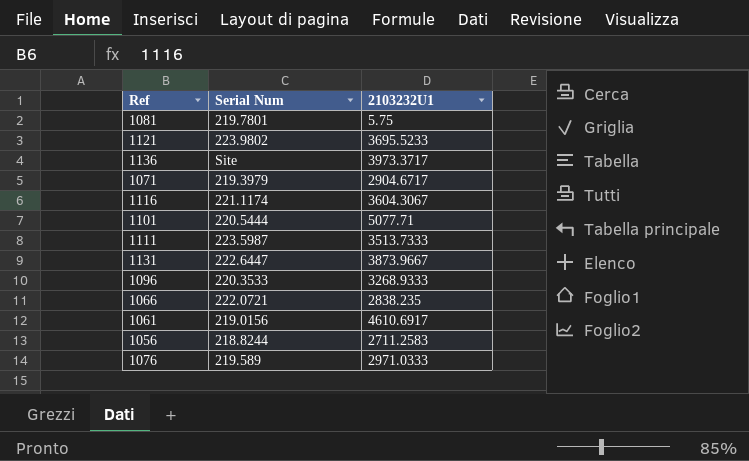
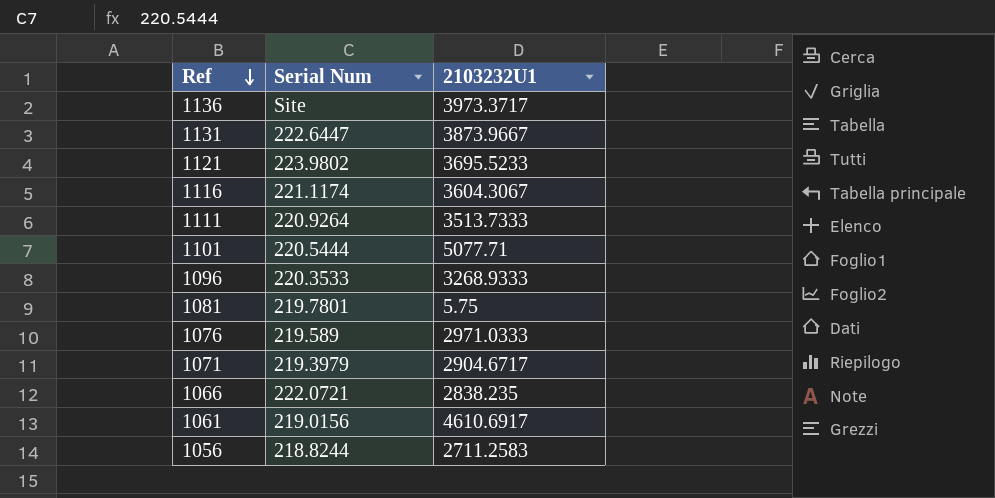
row order: none -> Ref descending
1111 | Serial Num: 223.5987 -> 220.9264

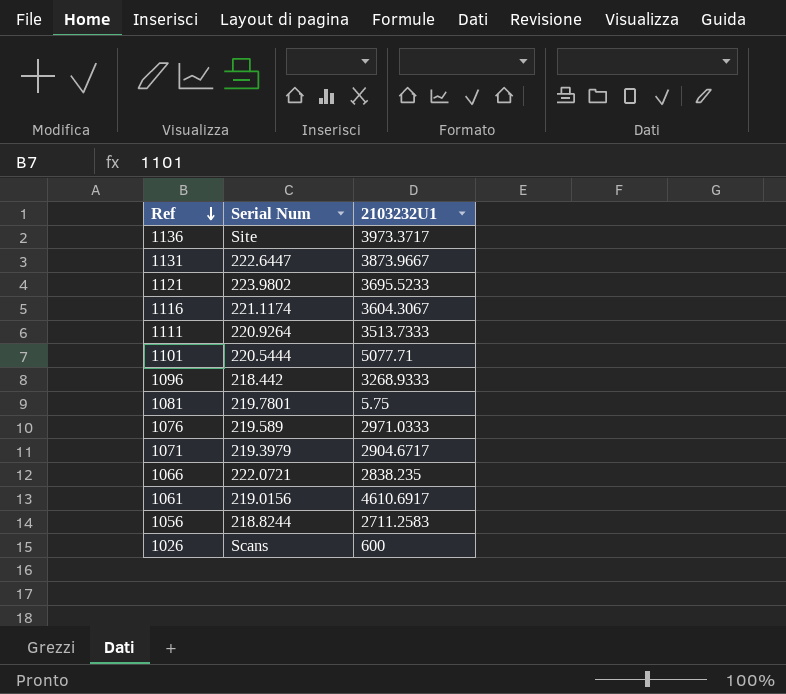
1096 | Serial Num: 220.3533 -> 218.442
row 1026: none -> Scans | 600

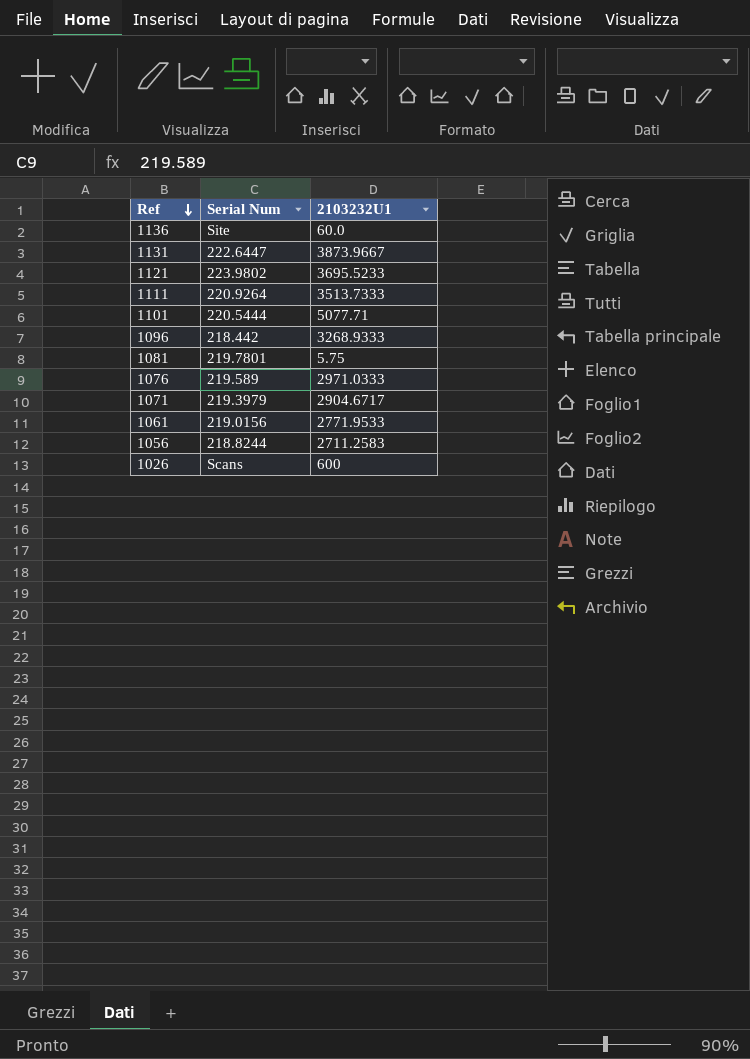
row 1116: 221.1174 | 3604.3067 -> none
row 1066: 222.0721 | 2838.235 -> none
1136 | 2103232U1: 3973.3717 -> 60.0
1061 | 2103232U1: 4610.6917 -> 2771.9533

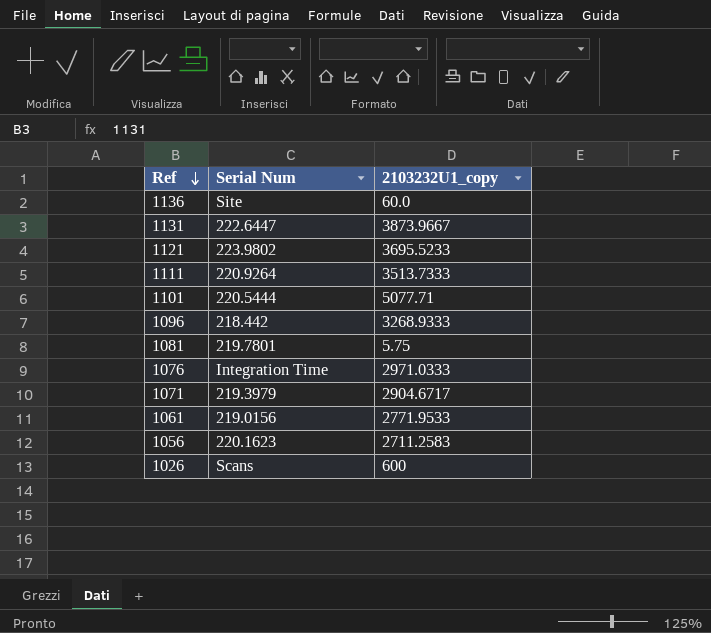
column name: 2103232U1 -> 2103232U1_copy
1076 | Serial Num: 219.589 -> Integration Time
1056 | Serial Num: 218.8244 -> 220.1623

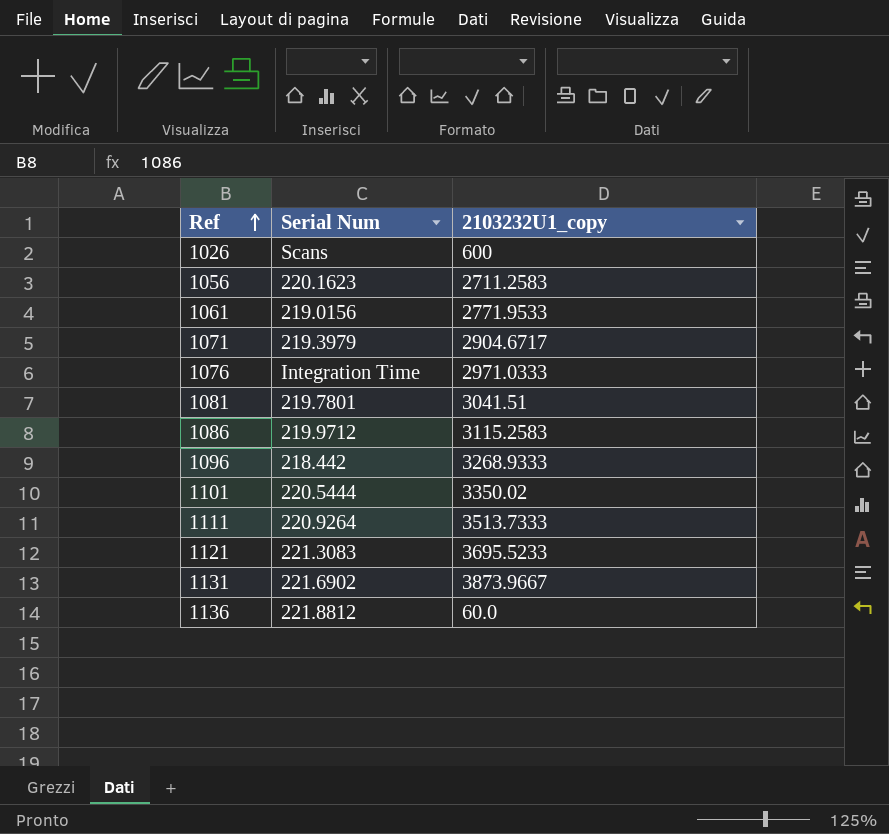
row order: Ref descending -> Ref ascending
1081 | 2103232U1_copy: 5.75 -> 3041.51
row 1086: none -> 219.9712 | 3115.2583
1101 | 2103232U1_copy: 5077.71 -> 3350.02
1121 | Serial Num: 223.9802 -> 221.3083
1131 | Serial Num: 222.6447 -> 221.6902
1136 | Serial Num: Site -> 221.8812

